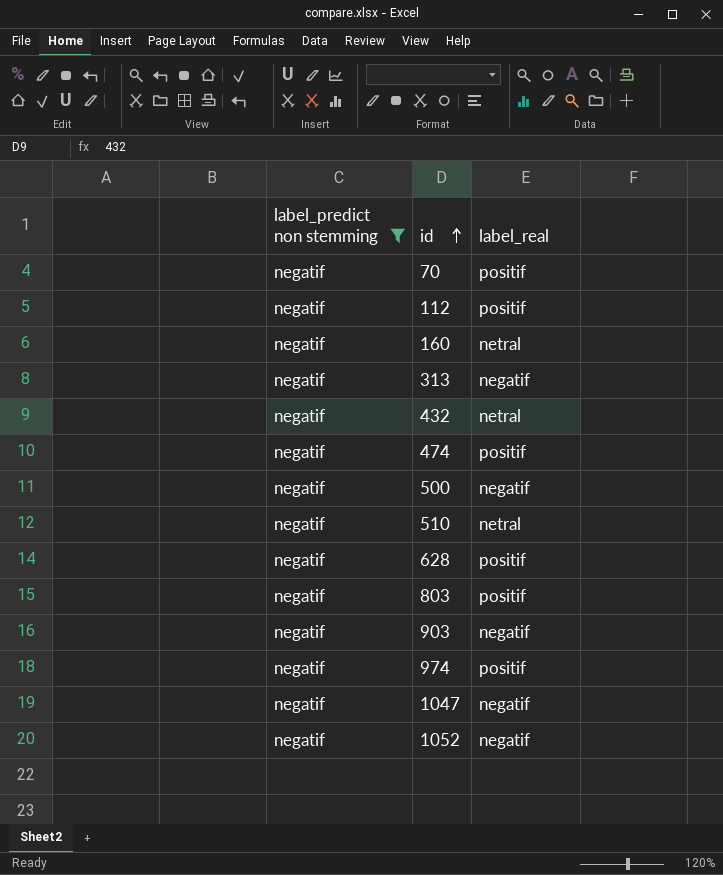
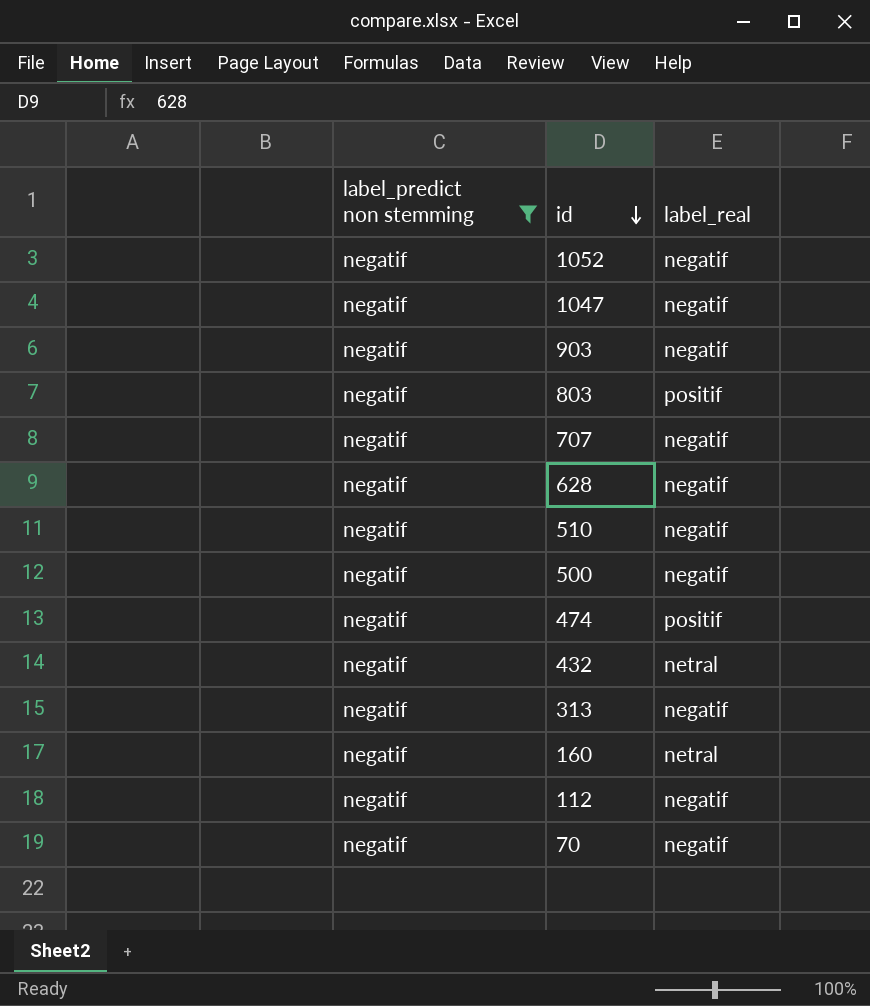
row order: id ascending -> id descending
row 974: negatif | positif -> none
row 707: none -> negatif | negatif
628 | label_real: positif -> negatif
510 | label_real: netral -> negatif
112 | label_real: positif -> negatif
70 | label_real: positif -> negatif

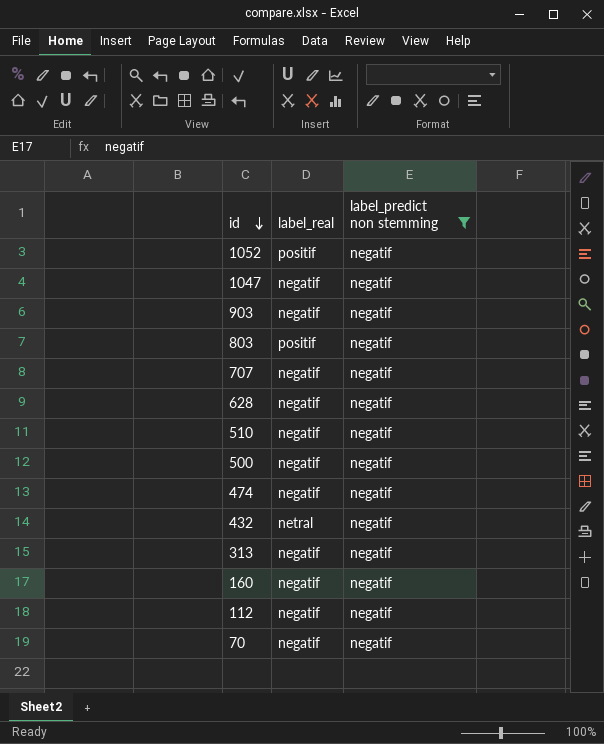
column label_predict non stemming | position: 1 -> 3
1052 | label_real: negatif -> positif
474 | label_real: positif -> negatif
160 | label_real: netral -> negatif

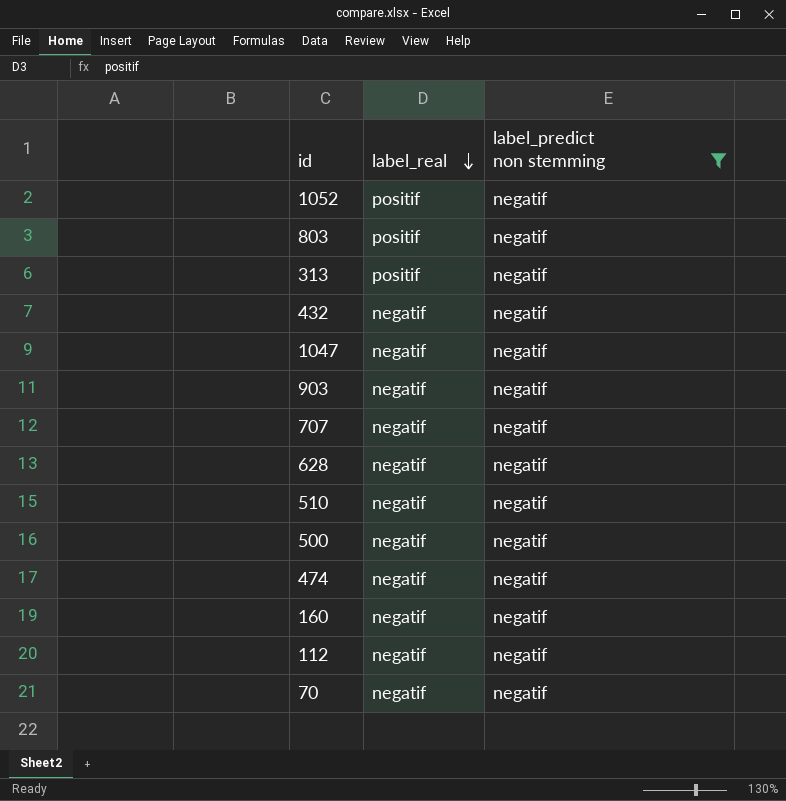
row order: id descending -> label_real descending
313 | label_real: negatif -> positif
432 | label_real: netral -> negatif

